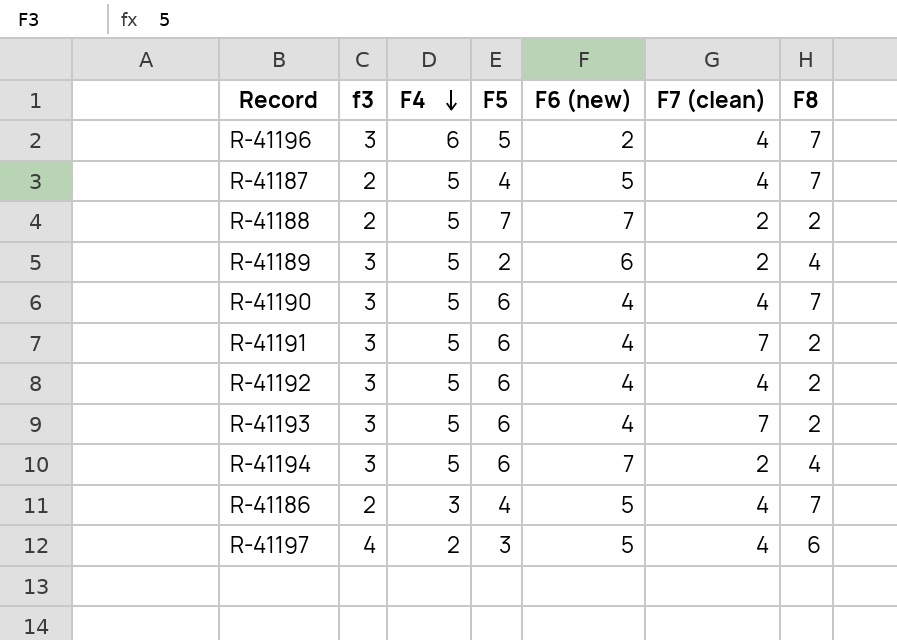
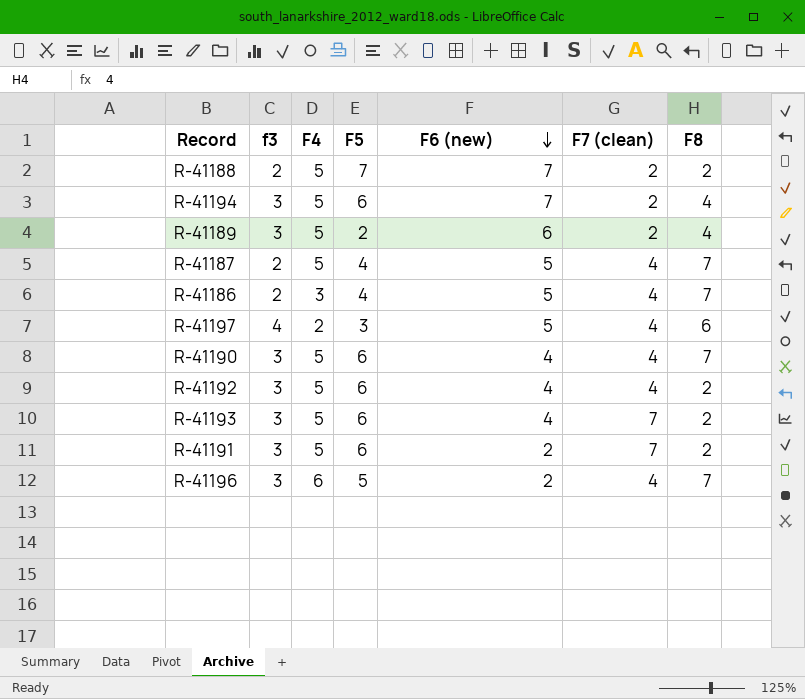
row order: F4 descending -> F6 (new) descending
R-41191 | F6 (new): 4 -> 2

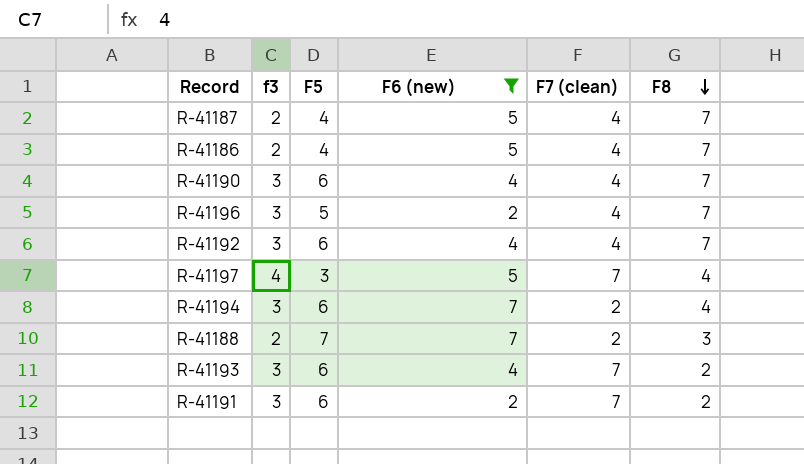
filter: none -> F6 (new) != 6
row order: F6 (new) descending -> F8 descending
column F4 | position: 3 -> none
R-41192 | F8: 2 -> 7
R-41197 | F7 (clean): 4 -> 7
R-41197 | F8: 6 -> 4
R-41188 | F8: 2 -> 3

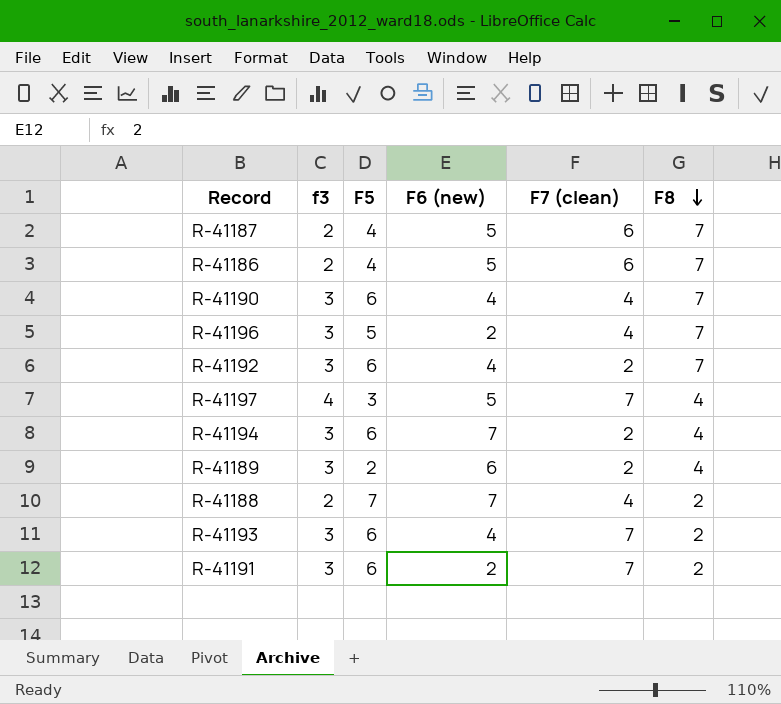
filter: F6 (new) != 6 -> none
R-41187 | F7 (clean): 4 -> 6
R-41186 | F7 (clean): 4 -> 6
R-41192 | F7 (clean): 4 -> 2
R-41188 | F7 (clean): 2 -> 4
R-41188 | F8: 3 -> 2

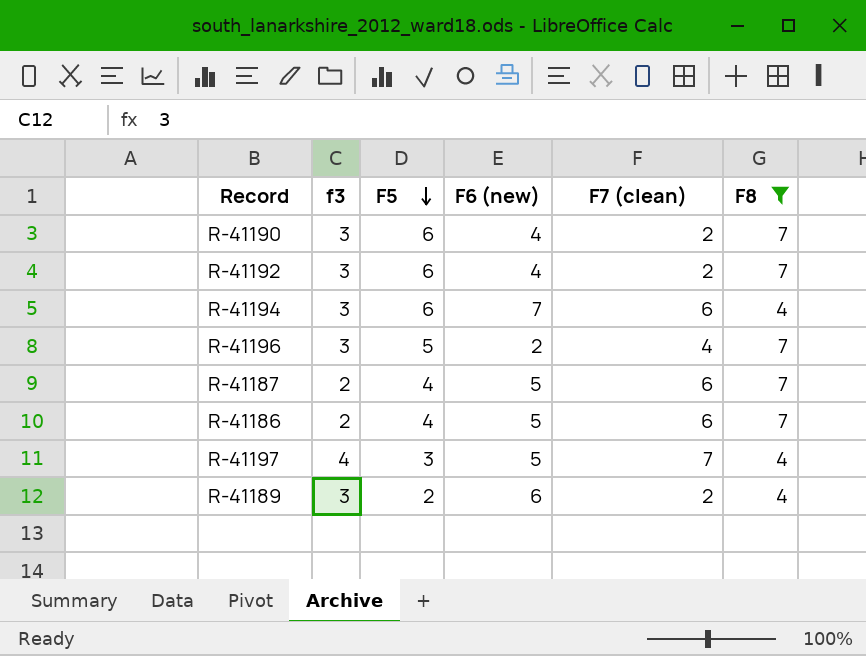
filter: none -> F8 != 2
row order: F8 descending -> F5 descending
R-41190 | F7 (clean): 4 -> 2
R-41194 | F7 (clean): 2 -> 6

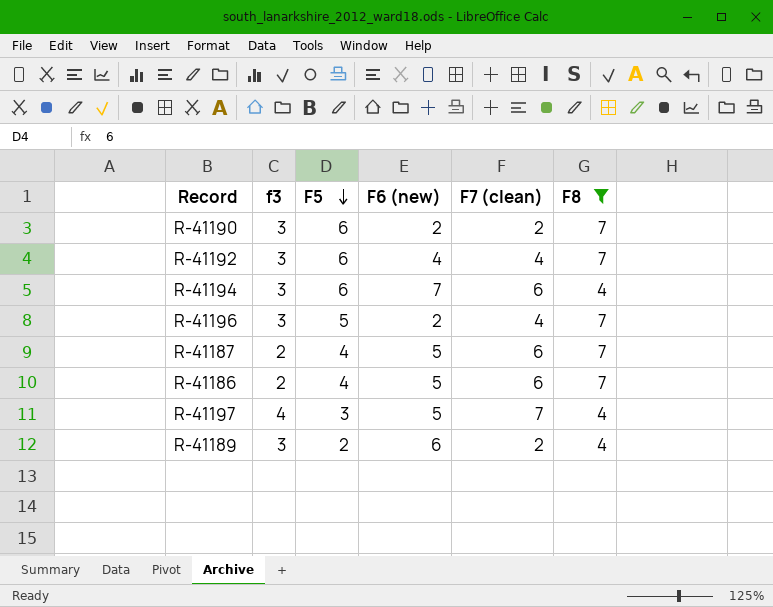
R-41190 | F6 (new): 4 -> 2
R-41192 | F7 (clean): 2 -> 4

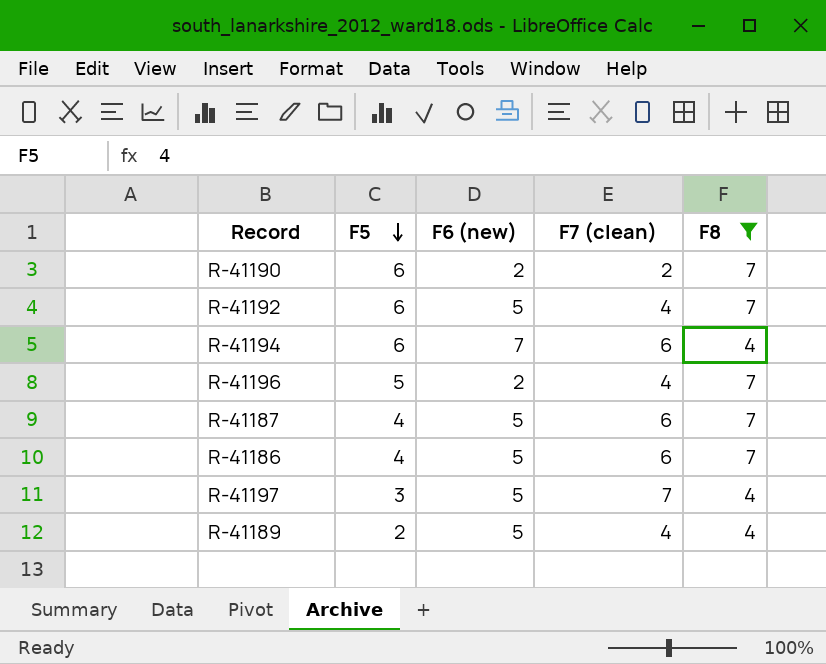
column f3 | position: 2 -> none
R-41192 | F6 (new): 4 -> 5
R-41189 | F6 (new): 6 -> 5
R-41189 | F7 (clean): 2 -> 4

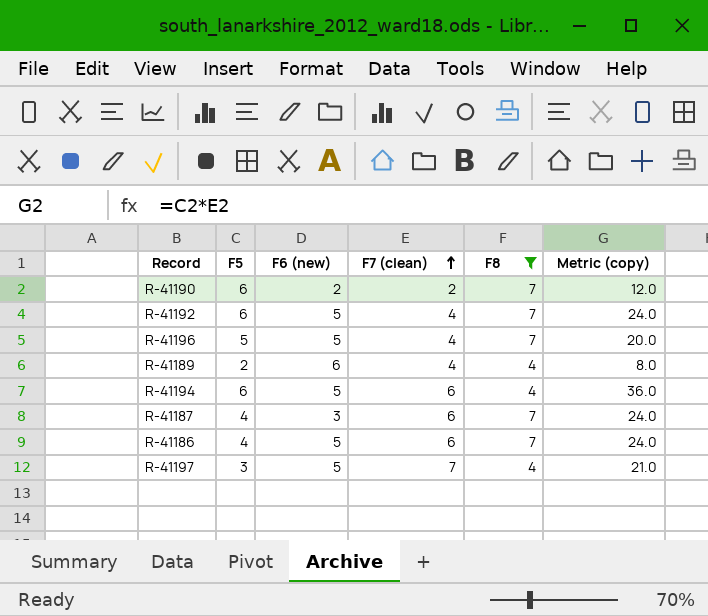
row order: F5 descending -> F7 (clean) ascending
column Metric (copy) | formula: none -> [F5] * [F7 (clean)]
R-41196 | F6 (new): 2 -> 5
R-41189 | F6 (new): 5 -> 6
R-41194 | F6 (new): 7 -> 5
R-41187 | F6 (new): 5 -> 3

